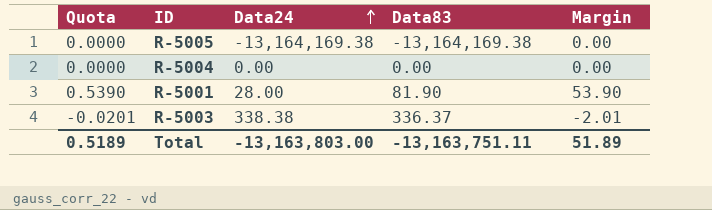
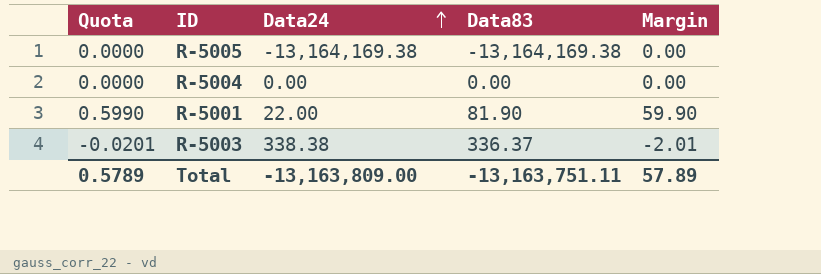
R-5001 | Quota: 0.5390 -> 0.5990
R-5001 | Data24: 28.00 -> 22.00
R-5001 | Margin: 53.90 -> 59.90
Total | Quota: 0.5189 -> 0.5789
Total | Data24: -13,163,803.00 -> -13,163,809.00
Total | Margin: 51.89 -> 57.89

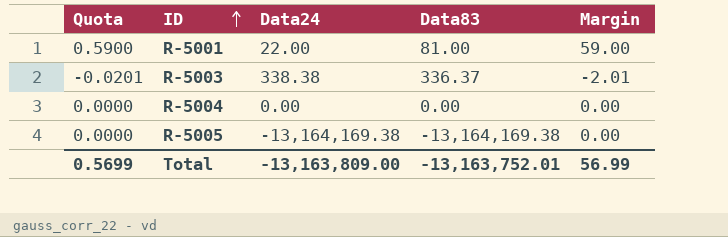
row order: Data24 ascending -> ID ascending
R-5001 | Quota: 0.5990 -> 0.5900
R-5001 | Data83: 81.90 -> 81.00
R-5001 | Margin: 59.90 -> 59.00
Total | Quota: 0.5789 -> 0.5699
Total | Data83: -13,163,751.11 -> -13,163,752.01
Total | Margin: 57.89 -> 56.99

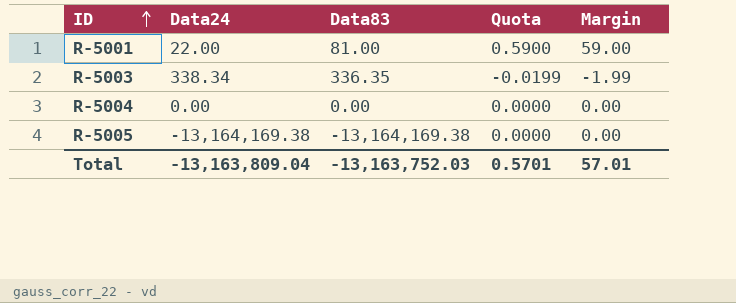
column Quota | position: 1 -> 4
R-5003 | Data24: 338.38 -> 338.34
R-5003 | Data83: 336.37 -> 336.35
R-5003 | Quota: -0.0201 -> -0.0199
R-5003 | Margin: -2.01 -> -1.99
Total | Data24: -13,163,809.00 -> -13,163,809.04
Total | Data83: -13,163,752.01 -> -13,163,752.03
Total | Quota: 0.5699 -> 0.5701
Total | Margin: 56.99 -> 57.01

